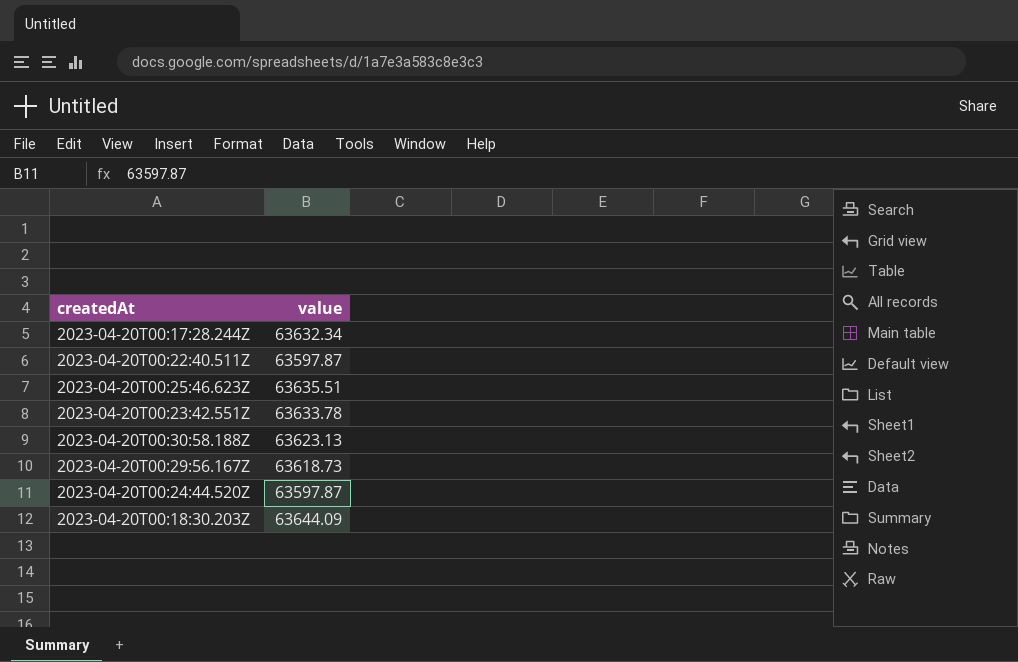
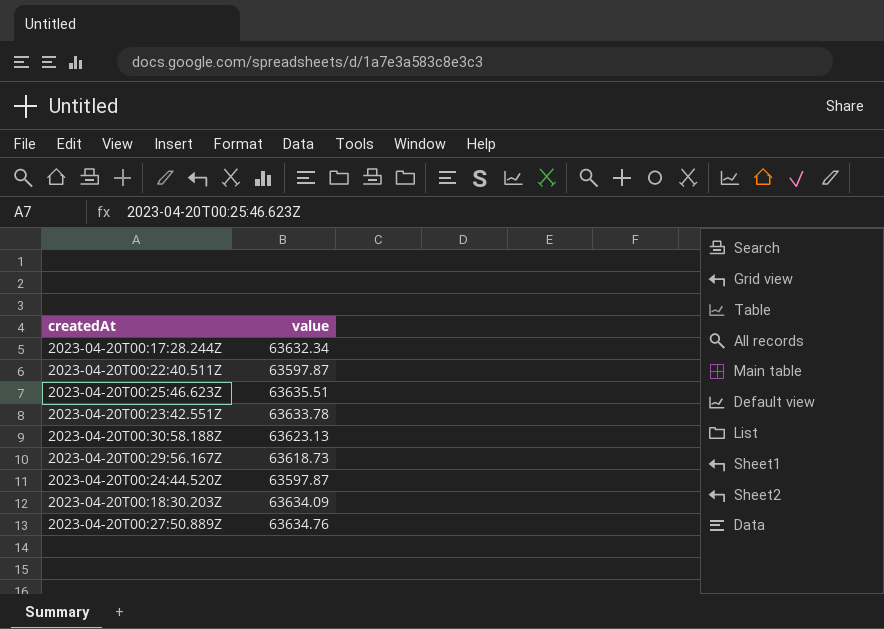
2023-04-20T00:18:30.203Z | value: 63644.09 -> 63634.09
row 2023-04-20T00:27:50.889Z: none -> 63634.76

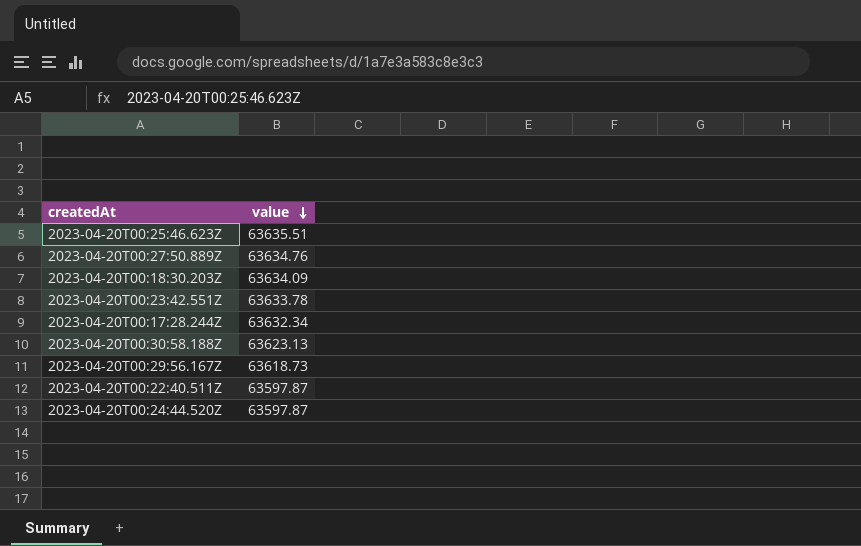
row order: none -> value descending

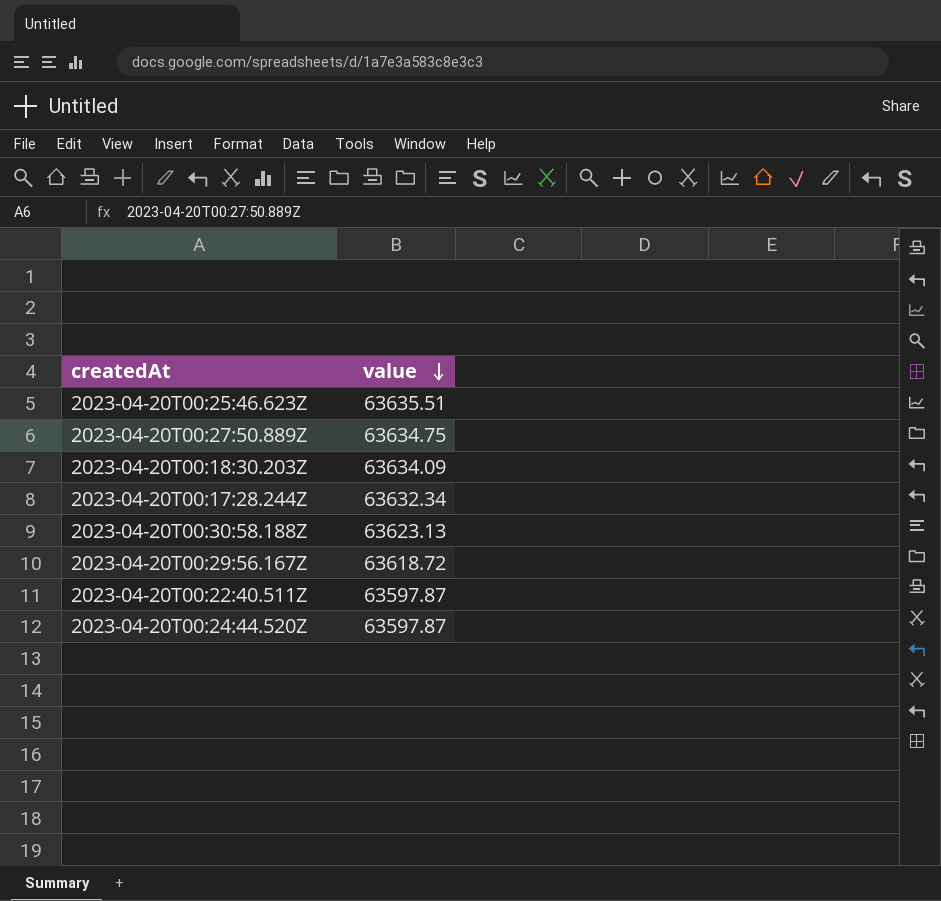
row 2023-04-20T00:23:42.551Z: 63633.78 -> none
2023-04-20T00:27:50.889Z | value: 63634.76 -> 63634.75
2023-04-20T00:29:56.167Z | value: 63618.73 -> 63618.72

